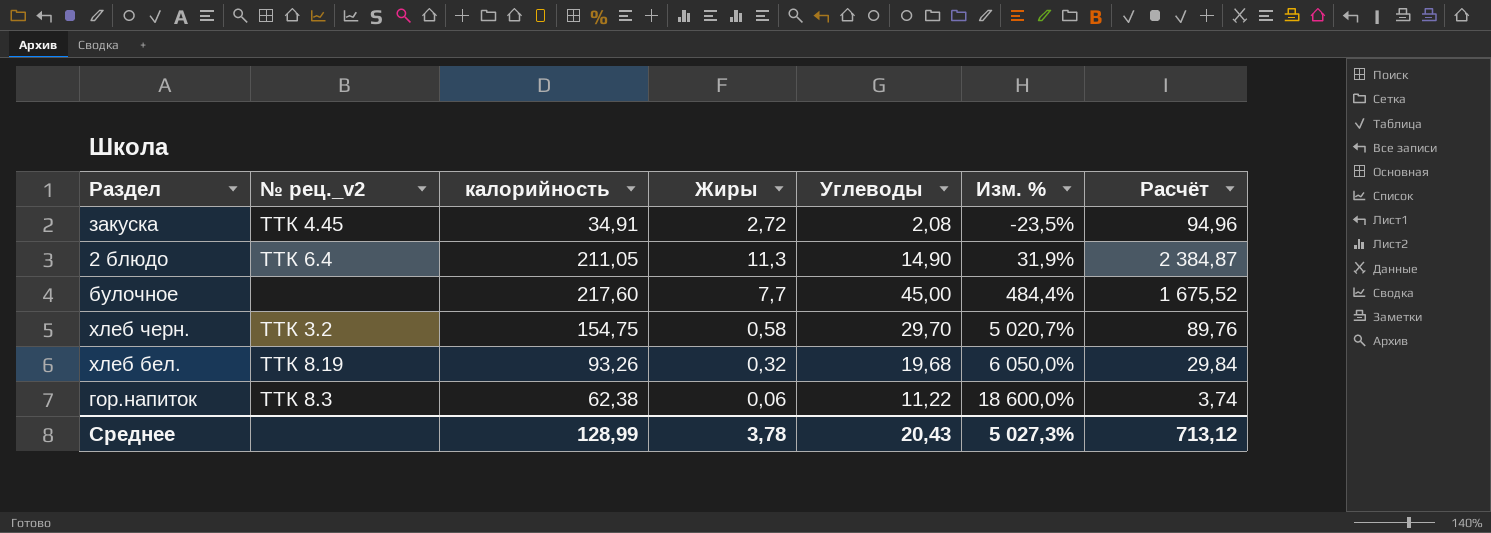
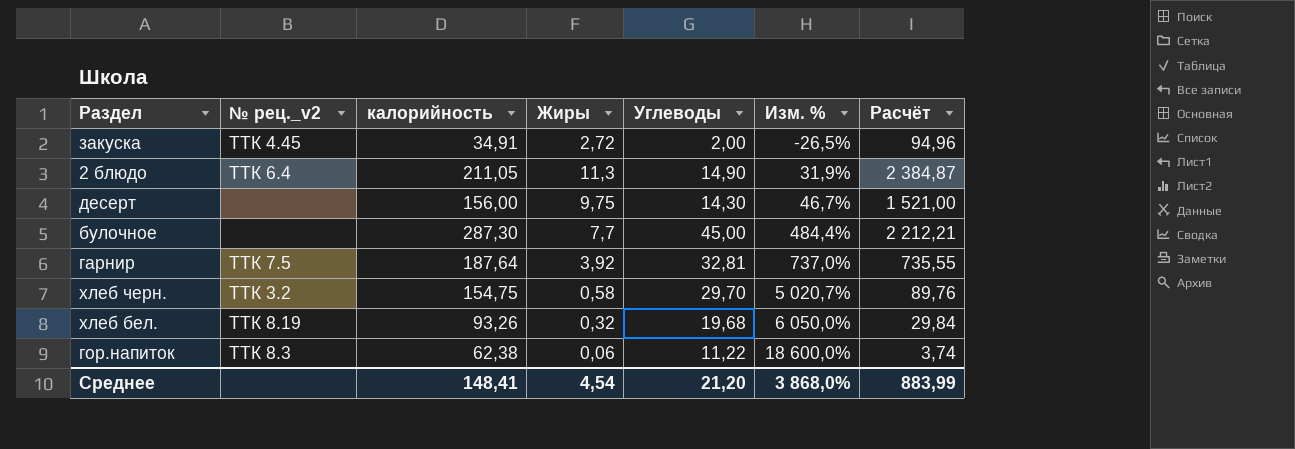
закуска | Углеводы: 2,08 -> 2,00
закуска | Изм. %: -23,5% -> -26,5%
row десерт: none -> none | 156,00 | 9,75 | 14,30 | 46,7% | 1 521,00
булочное | калорийность: 217,60 -> 287,30
булочное | Расчёт: 1 675,52 -> 2 212,21
row гарнир: none -> ТТК 7.5 | 187,64 | 3,92 | 32,81 | 737,0% | 735,55
Среднее | калорийность: 128,99 -> 148,41
Среднее | Жиры: 3,78 -> 4,54
Среднее | Углеводы: 20,43 -> 21,20
Среднее | Изм. %: 5 027,3% -> 3 868,0%
Среднее | Расчёт: 713,12 -> 883,99

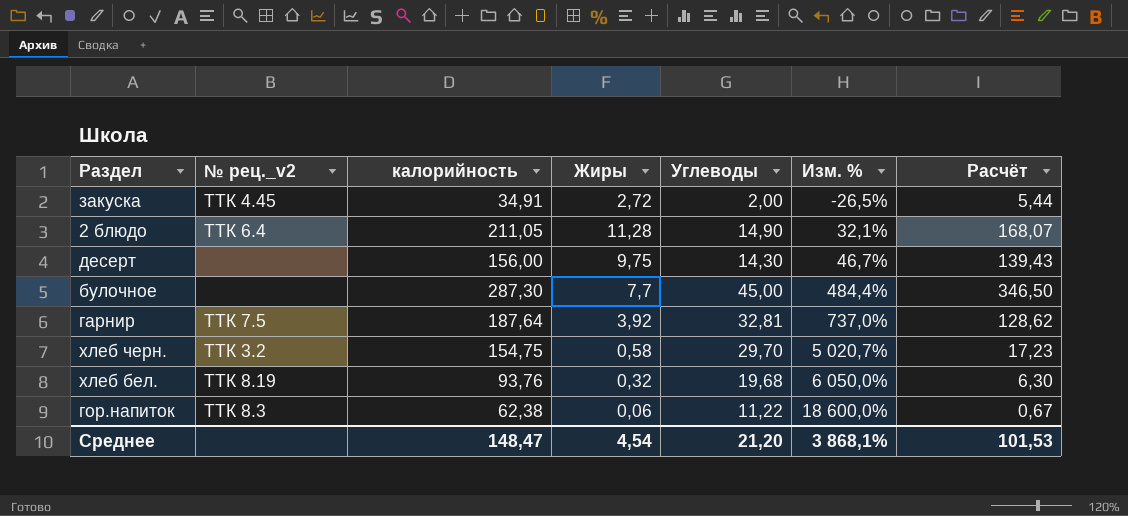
column Расчёт | formula: [калорийность] * [Жиры] -> [Жиры] * [Углеводы]
2 блюдо | Жиры: 11,3 -> 11,28
2 блюдо | Изм. %: 31,9% -> 32,1%
хлеб бел. | калорийность: 93,26 -> 93,76
Среднее | калорийность: 148,41 -> 148,47
Среднее | Изм. %: 3 868,0% -> 3 868,1%
Среднее | Расчёт: 883,99 -> 101,53

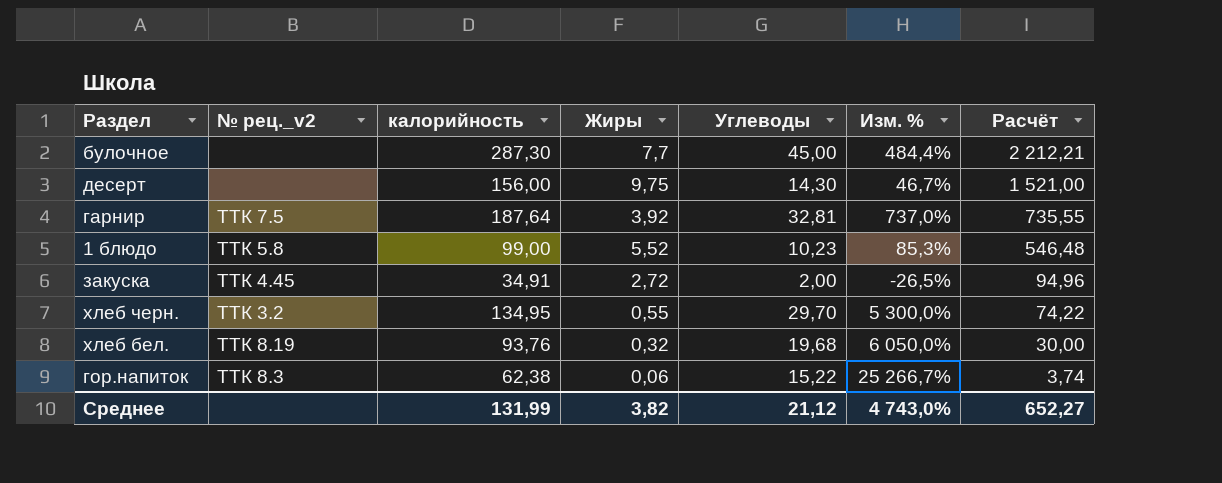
row order: Изм. % ascending -> Расчёт descending
column Расчёт | formula: [Жиры] * [Углеводы] -> [калорийность] * [Жиры]
row 2 блюдо: ТТК 6.4 | 211,05 | 11,28 | 14,90 | 32,1% | 168,07 -> none
row 1 блюдо: none -> ТТК 5.8 | 99,00 | 5,52 | 10,23 | 85,3% | 546,48
хлеб черн. | калорийность: 154,75 -> 134,95
хлеб черн. | Жиры: 0,58 -> 0,55
хлеб черн. | Изм. %: 5 020,7% -> 5 300,0%
гор.напиток | Углеводы: 11,22 -> 15,22
гор.напиток | Изм. %: 18 600,0% -> 25 266,7%
Среднее | калорийность: 148,47 -> 131,99
Среднее | Жиры: 4,54 -> 3,82
Среднее | Углеводы: 21,20 -> 21,12
Среднее | Изм. %: 3 868,1% -> 4 743,0%
Среднее | Расчёт: 101,53 -> 652,27

